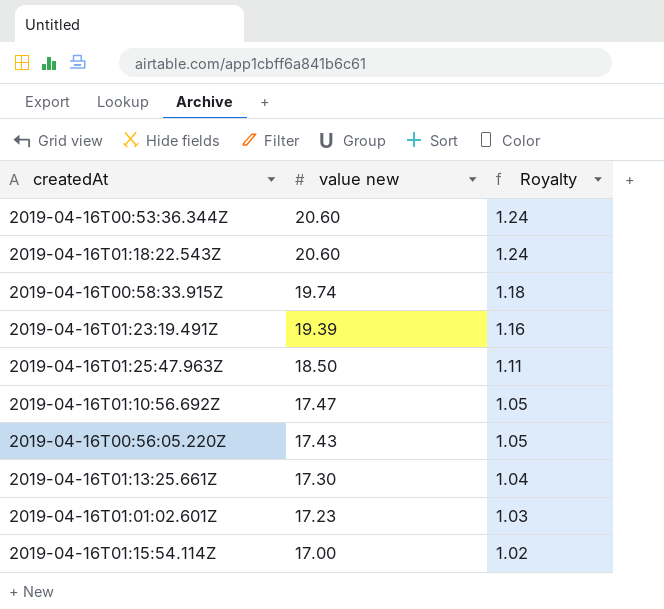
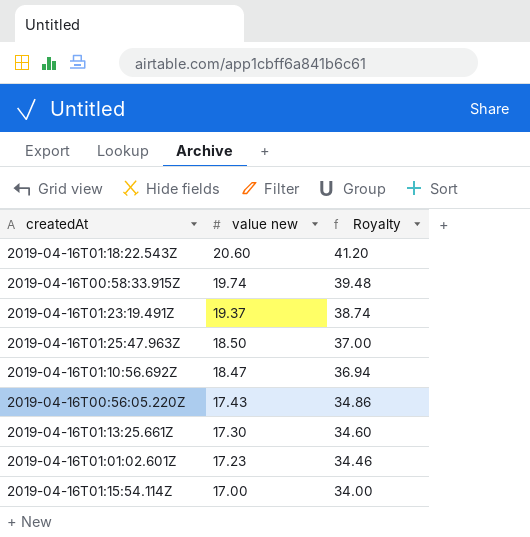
column Royalty | formula: [value new] * 0.06 -> [value new] * 2
row 2019-04-16T00:53:36.344Z: 20.60 | 1.24 -> none
2019-04-16T01:23:19.491Z | value new: 19.39 -> 19.37
2019-04-16T01:10:56.692Z | value new: 17.47 -> 18.47

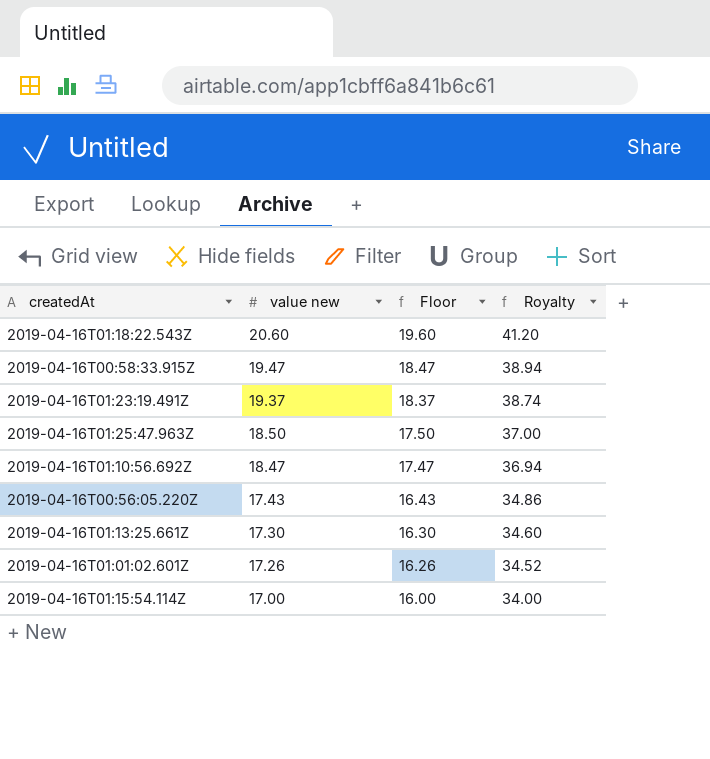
column Floor | formula: none -> [value new] - 1
2019-04-16T00:58:33.915Z | value new: 19.74 -> 19.47
2019-04-16T00:58:33.915Z | Royalty: 39.48 -> 38.94
2019-04-16T01:01:02.601Z | value new: 17.23 -> 17.26
2019-04-16T01:01:02.601Z | Royalty: 34.46 -> 34.52

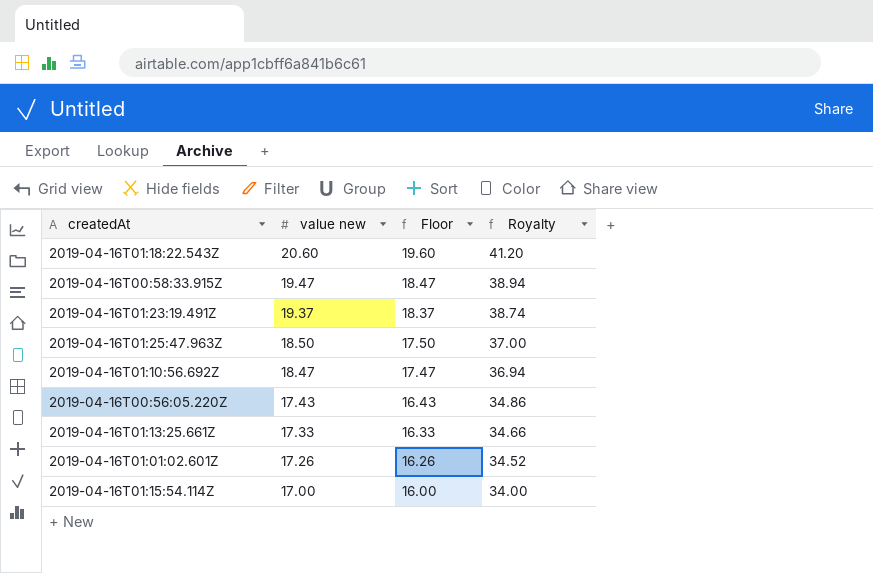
2019-04-16T01:13:25.661Z | value new: 17.30 -> 17.33
2019-04-16T01:13:25.661Z | Floor: 16.30 -> 16.33
2019-04-16T01:13:25.661Z | Royalty: 34.60 -> 34.66

